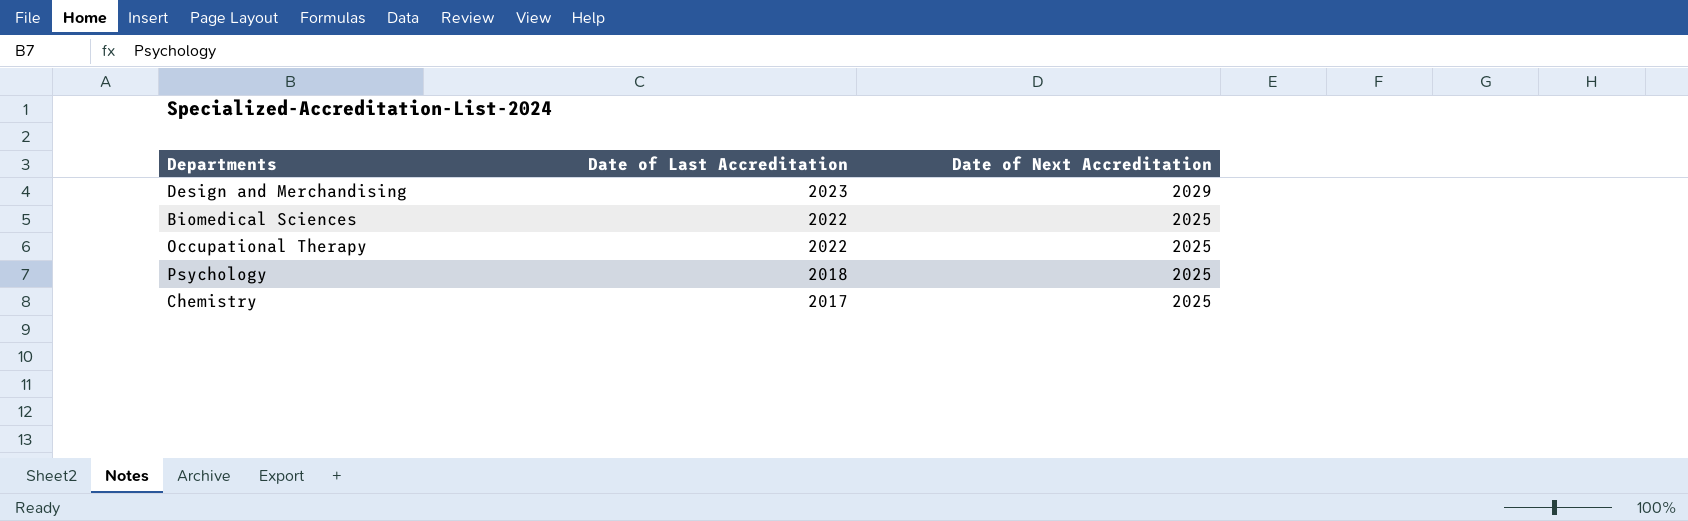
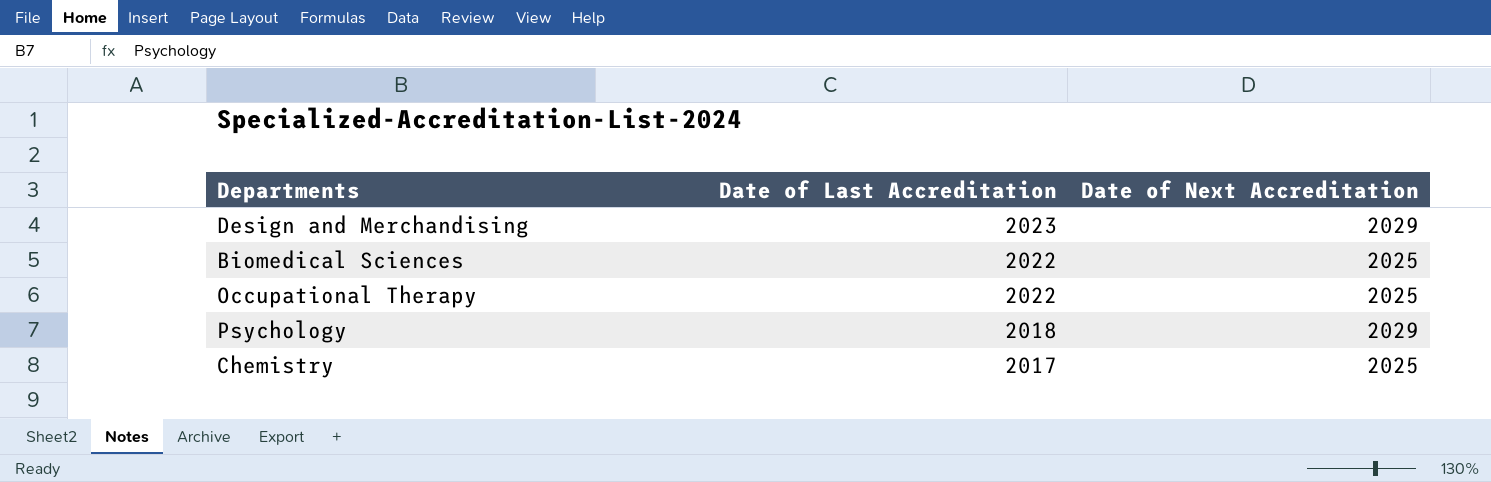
Psychology | Date of Next Accreditation: 2025 -> 2029

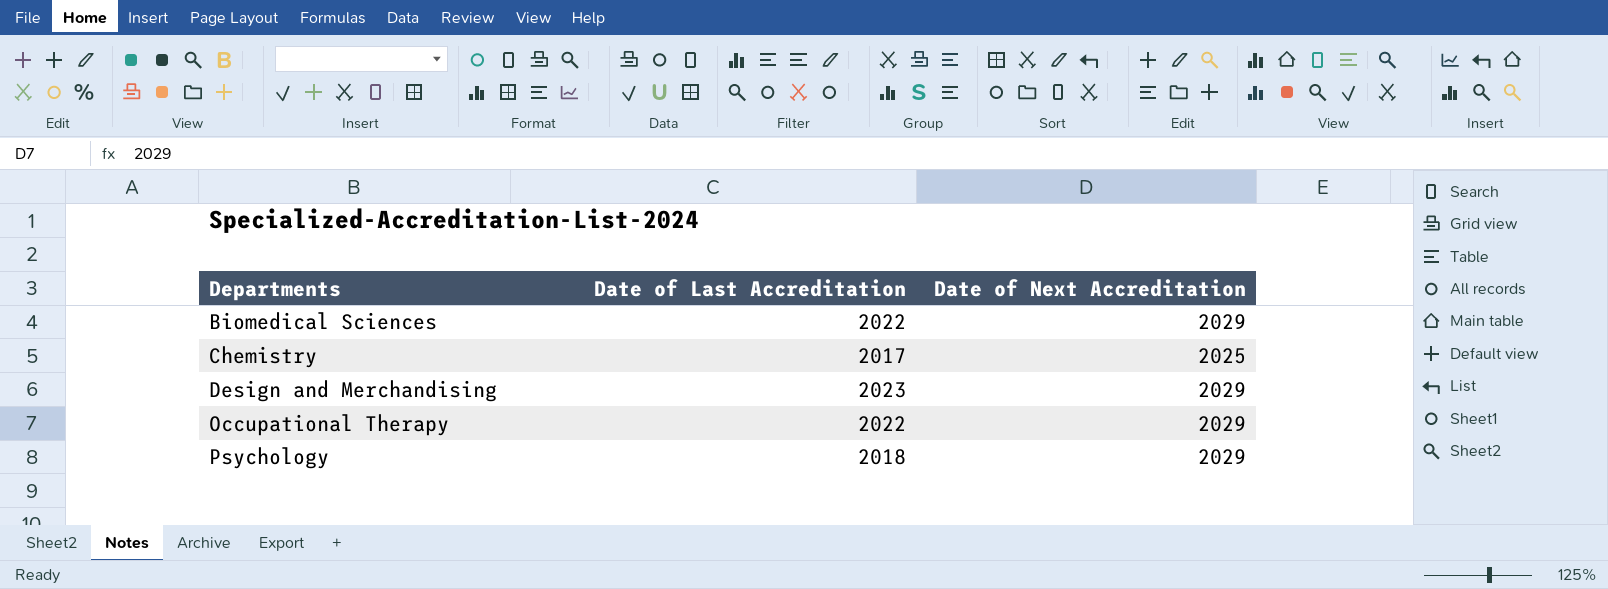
row order: Date of Last Accreditation descending -> Departments ascending
Biomedical Sciences | Date of Next Accreditation: 2025 -> 2029
Occupational Therapy | Date of Next Accreditation: 2025 -> 2029

